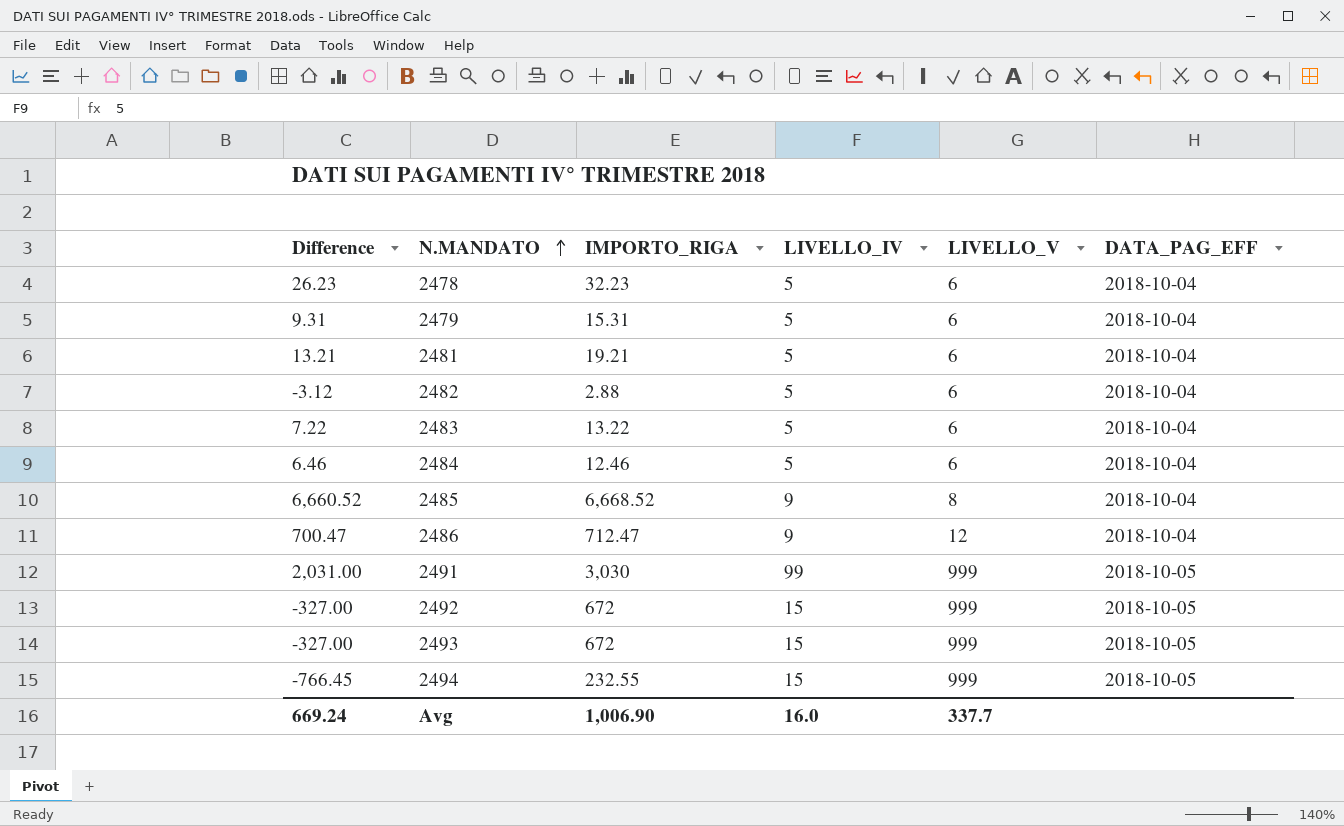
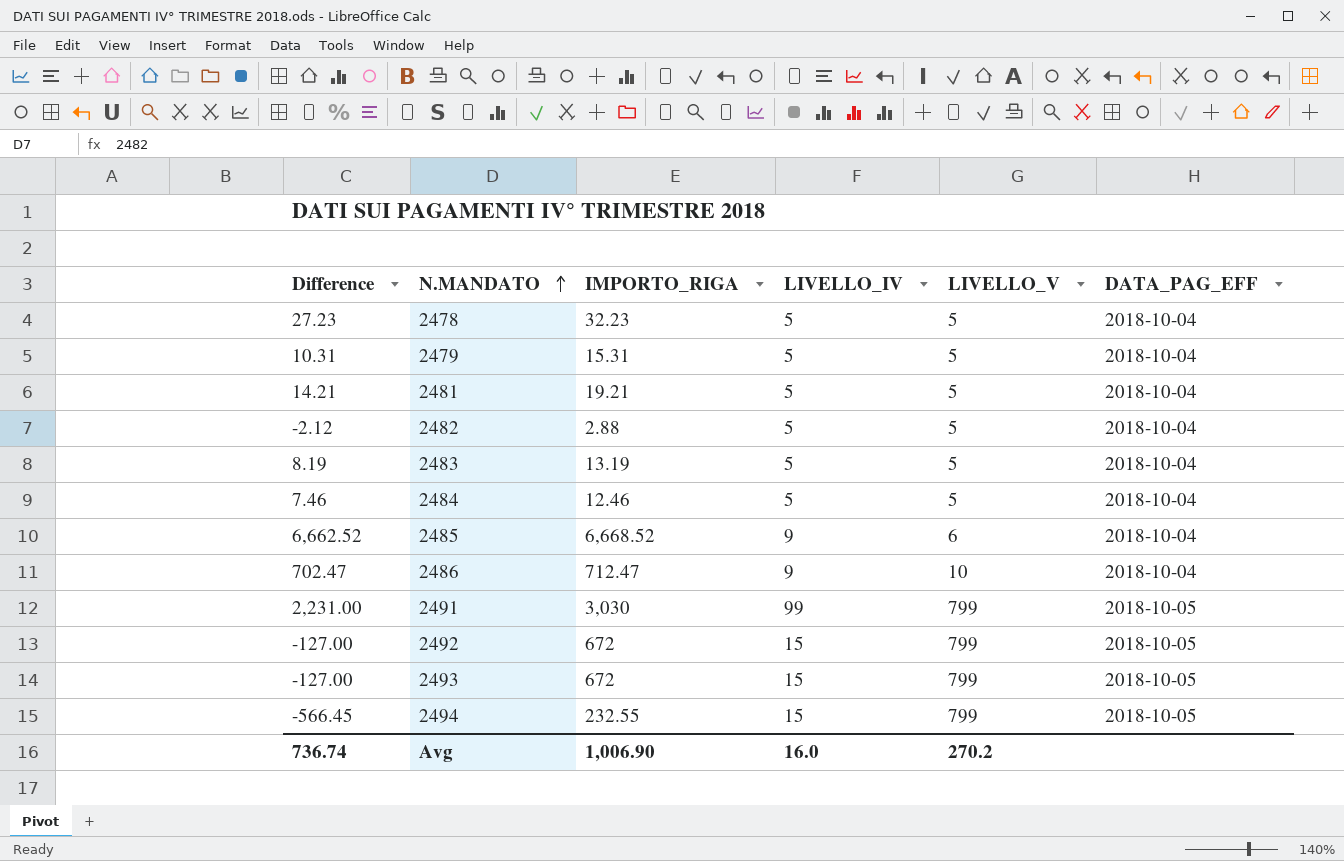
2478 | Difference: 26.23 -> 27.23
2478 | LIVELLO_V: 6 -> 5
2479 | Difference: 9.31 -> 10.31
2479 | LIVELLO_V: 6 -> 5
2481 | Difference: 13.21 -> 14.21
2481 | LIVELLO_V: 6 -> 5
2482 | Difference: -3.12 -> -2.12
2482 | LIVELLO_V: 6 -> 5
2483 | Difference: 7.22 -> 8.19
2483 | IMPORTO_RIGA: 13.22 -> 13.19
2483 | LIVELLO_V: 6 -> 5
2484 | Difference: 6.46 -> 7.46
2484 | LIVELLO_V: 6 -> 5
2485 | Difference: 6,660.52 -> 6,662.52
2485 | LIVELLO_V: 8 -> 6
2486 | Difference: 700.47 -> 702.47
2486 | LIVELLO_V: 12 -> 10
2491 | Difference: 2,031.00 -> 2,231.00
2491 | LIVELLO_V: 999 -> 799
2492 | Difference: -327.00 -> -127.00
2492 | LIVELLO_V: 999 -> 799
2493 | Difference: -327.00 -> -127.00
2493 | LIVELLO_V: 999 -> 799
2494 | Difference: -766.45 -> -566.45
2494 | LIVELLO_V: 999 -> 799
Avg | Difference: 669.24 -> 736.74
Avg | LIVELLO_V: 337.7 -> 270.2

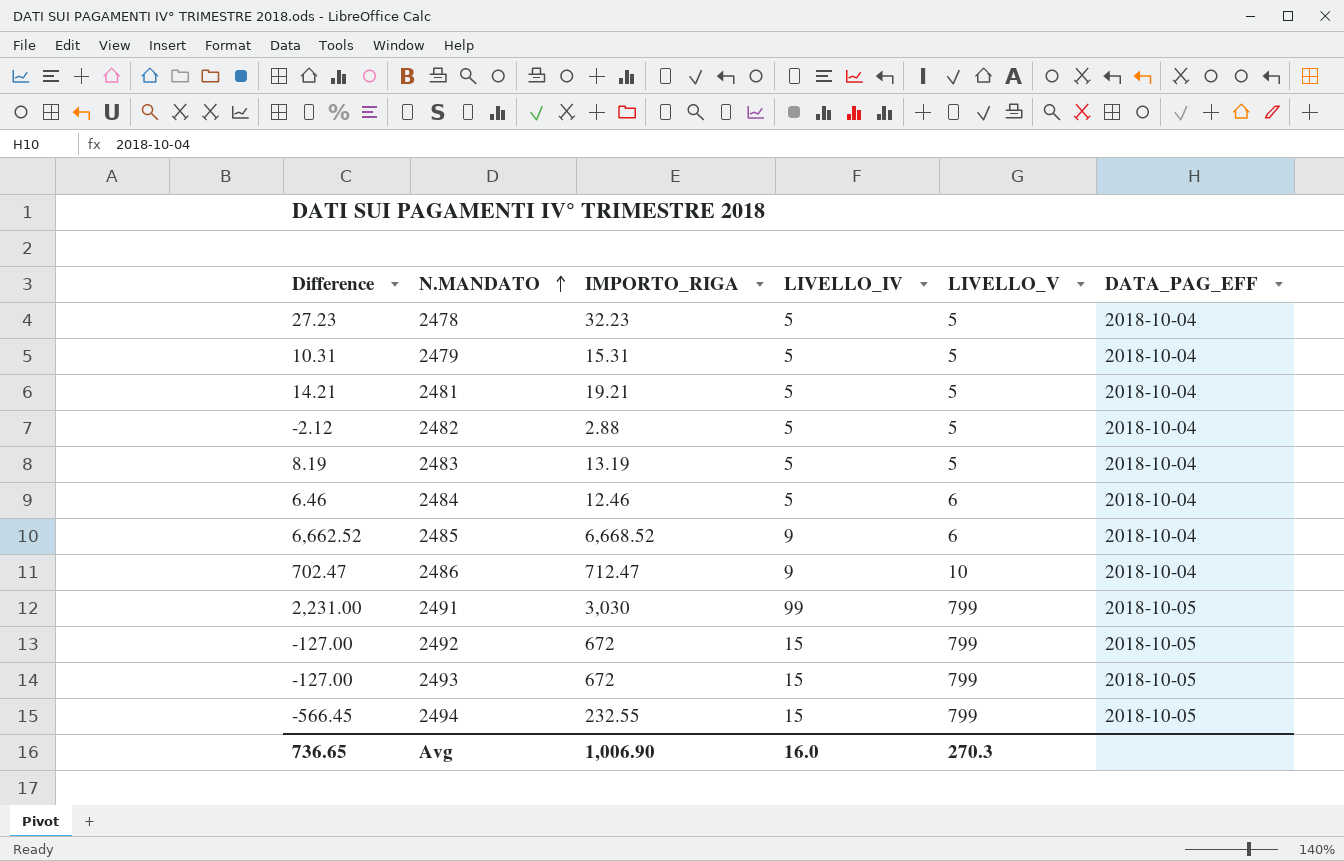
2484 | Difference: 7.46 -> 6.46
2484 | LIVELLO_V: 5 -> 6
Avg | Difference: 736.74 -> 736.65
Avg | LIVELLO_V: 270.2 -> 270.3

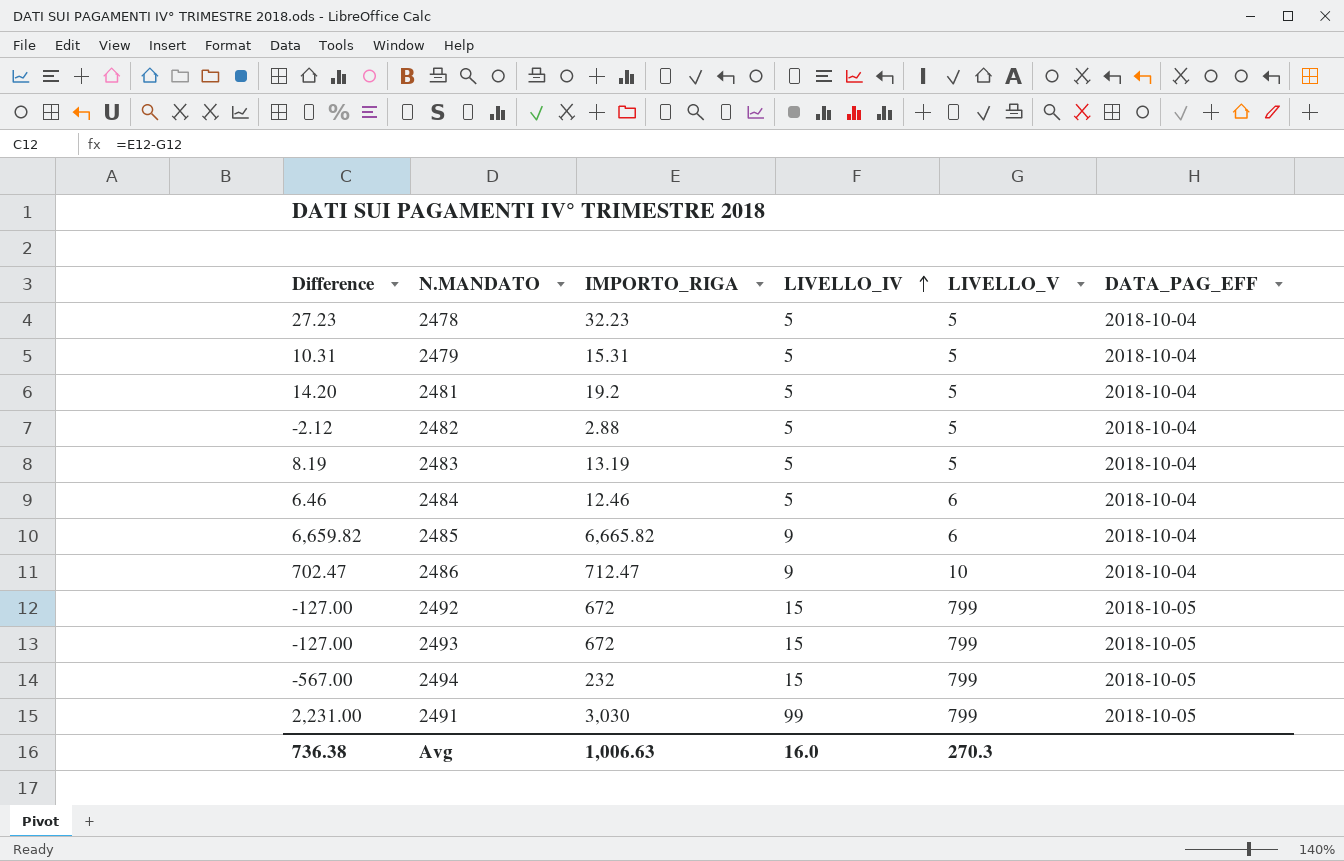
row order: N.MANDATO ascending -> LIVELLO_IV ascending
2481 | Difference: 14.21 -> 14.20
2481 | IMPORTO_RIGA: 19.21 -> 19.2
2485 | Difference: 6,662.52 -> 6,659.82
2485 | IMPORTO_RIGA: 6,668.52 -> 6,665.82
2494 | Difference: -566.45 -> -567.00
2494 | IMPORTO_RIGA: 232.55 -> 232
Avg | Difference: 736.65 -> 736.38
Avg | IMPORTO_RIGA: 1,006.90 -> 1,006.63

